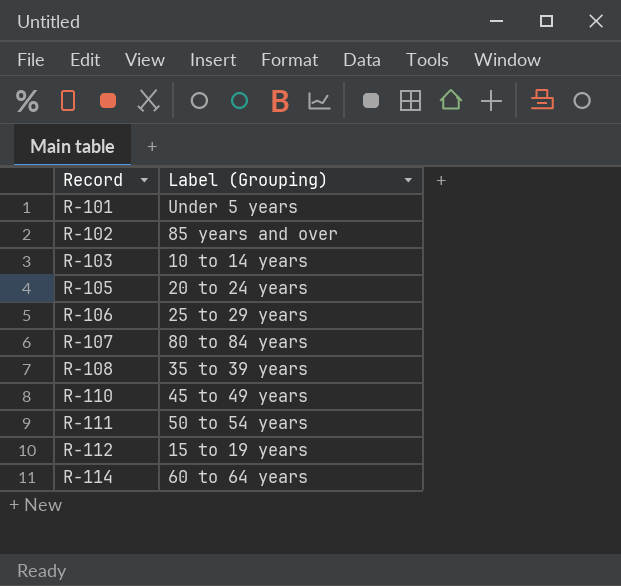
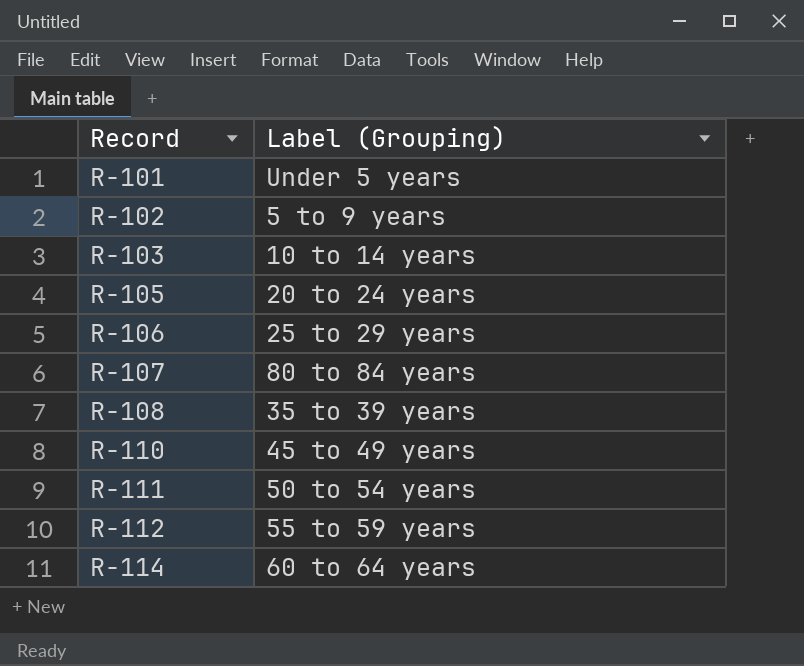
R-102 | Label (Grouping): 85 years and over -> 5 to 9 years
R-112 | Label (Grouping): 15 to 19 years -> 55 to 59 years

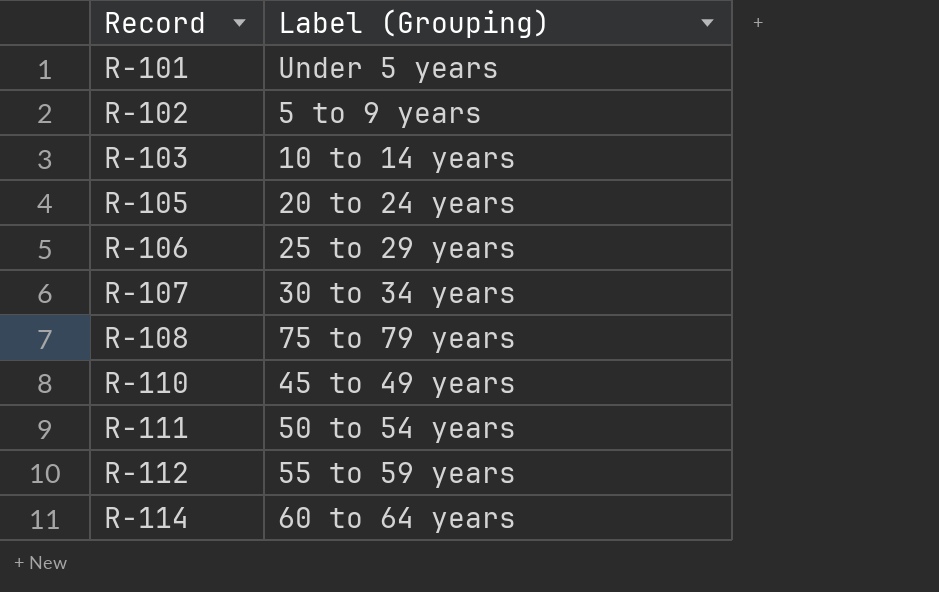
R-107 | Label (Grouping): 80 to 84 years -> 30 to 34 years
R-108 | Label (Grouping): 35 to 39 years -> 75 to 79 years

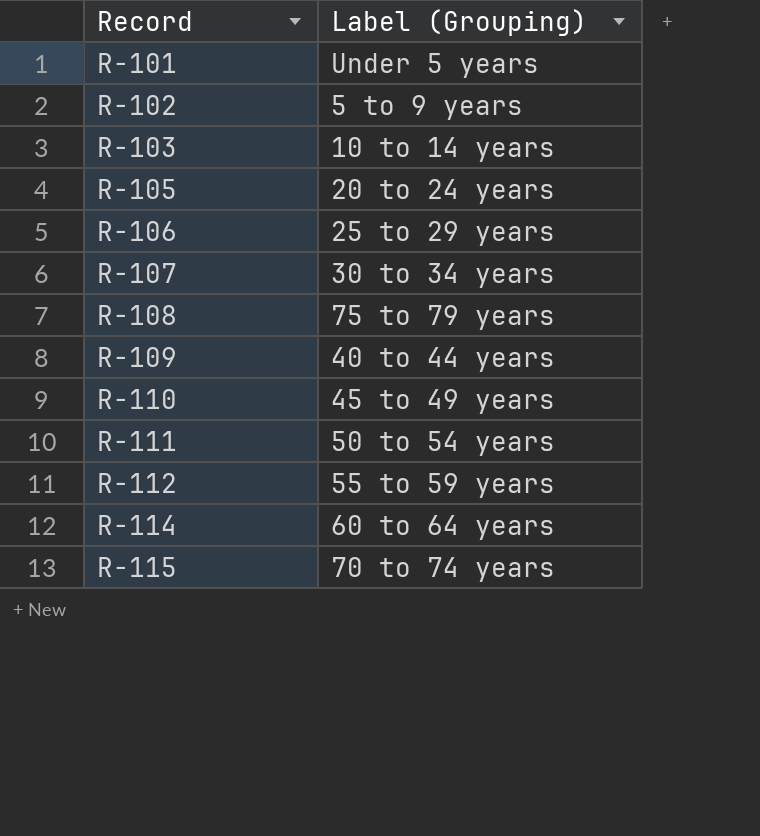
row R-109: none -> 40 to 44 years
row R-115: none -> 70 to 74 years

